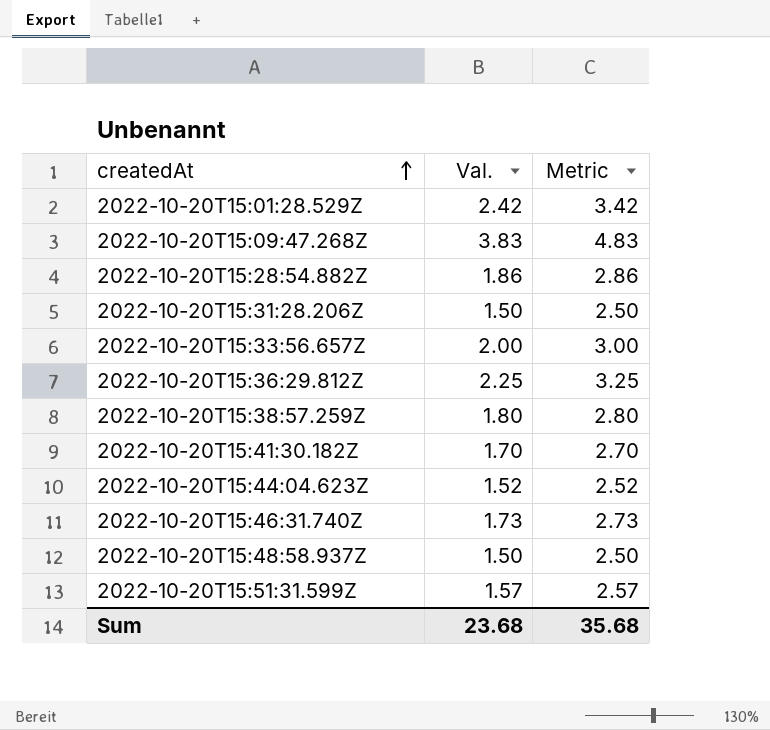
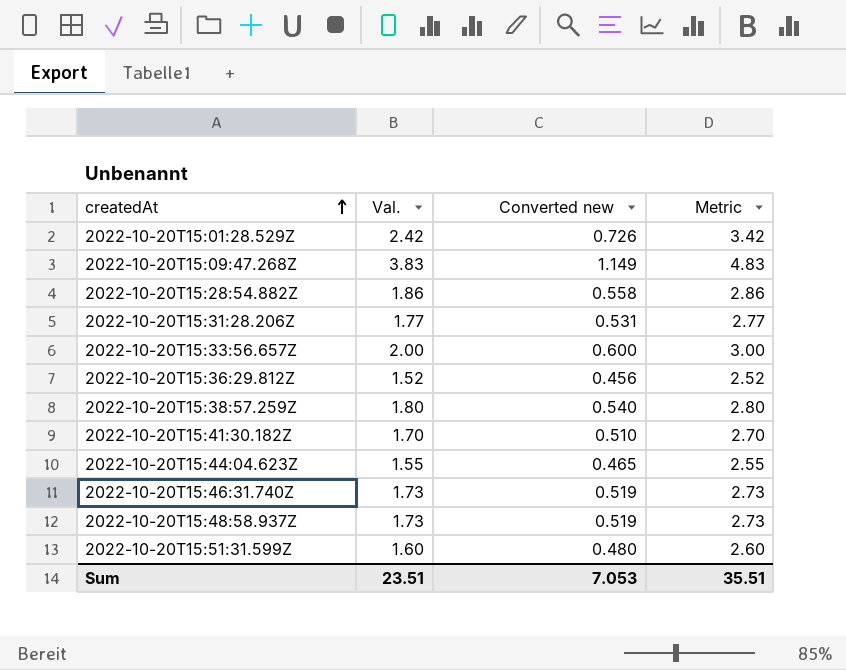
column Converted new | formula: none -> [Val.] * 0.3
2022-10-20T15:31:28.206Z | Val.: 1.50 -> 1.77
2022-10-20T15:31:28.206Z | Metric: 2.50 -> 2.77
2022-10-20T15:36:29.812Z | Val.: 2.25 -> 1.52
2022-10-20T15:36:29.812Z | Metric: 3.25 -> 2.52
2022-10-20T15:44:04.623Z | Val.: 1.52 -> 1.55
2022-10-20T15:44:04.623Z | Metric: 2.52 -> 2.55
2022-10-20T15:48:58.937Z | Val.: 1.50 -> 1.73
2022-10-20T15:48:58.937Z | Metric: 2.50 -> 2.73
2022-10-20T15:51:31.599Z | Val.: 1.57 -> 1.60
2022-10-20T15:51:31.599Z | Metric: 2.57 -> 2.60
Sum | Val.: 23.68 -> 23.51
Sum | Metric: 35.68 -> 35.51

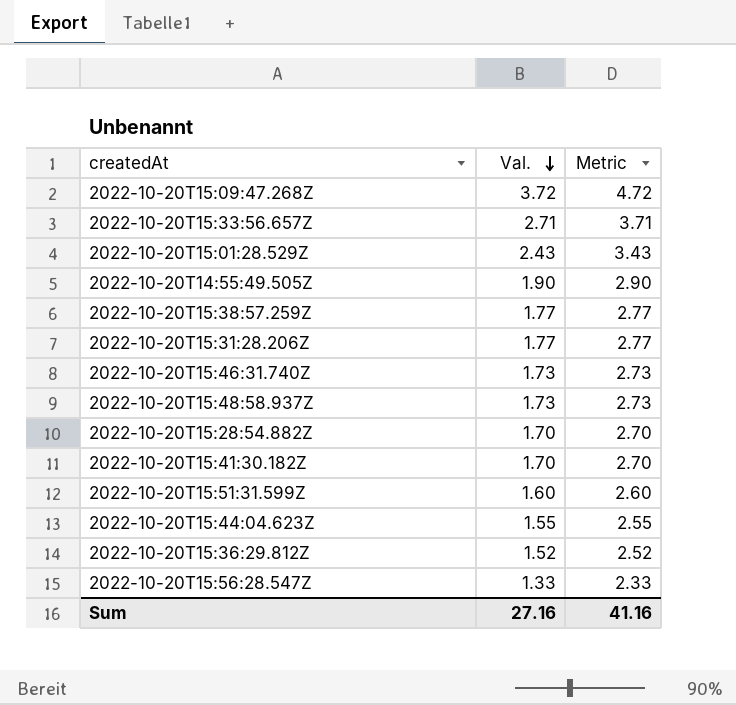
row order: createdAt ascending -> Val. descending
column Converted new | formula: [Val.] * 0.3 -> none
2022-10-20T15:09:47.268Z | Val.: 3.83 -> 3.72
2022-10-20T15:09:47.268Z | Metric: 4.83 -> 4.72
2022-10-20T15:33:56.657Z | Val.: 2.00 -> 2.71
2022-10-20T15:33:56.657Z | Metric: 3.00 -> 3.71
2022-10-20T15:01:28.529Z | Val.: 2.42 -> 2.43
2022-10-20T15:01:28.529Z | Metric: 3.42 -> 3.43
row 2022-10-20T14:55:49.505Z: none -> 1.90 | 2.90
2022-10-20T15:38:57.259Z | Val.: 1.80 -> 1.77
2022-10-20T15:38:57.259Z | Metric: 2.80 -> 2.77
2022-10-20T15:28:54.882Z | Val.: 1.86 -> 1.70
2022-10-20T15:28:54.882Z | Metric: 2.86 -> 2.70
row 2022-10-20T15:56:28.547Z: none -> 1.33 | 2.33
Sum | Val.: 23.51 -> 27.16
Sum | Metric: 35.51 -> 41.16

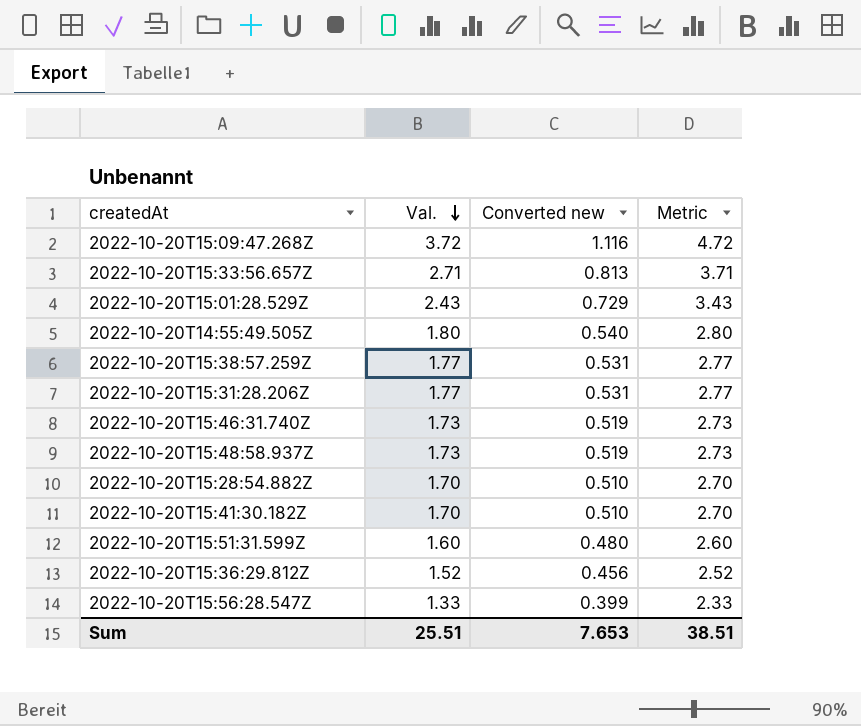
column Converted new | formula: none -> [Val.] * 0.3
row 2022-10-20T15:44:04.623Z: 1.55 | 2.55 -> none
2022-10-20T14:55:49.505Z | Val.: 1.90 -> 1.80
2022-10-20T14:55:49.505Z | Metric: 2.90 -> 2.80
Sum | Val.: 27.16 -> 25.51
Sum | Metric: 41.16 -> 38.51

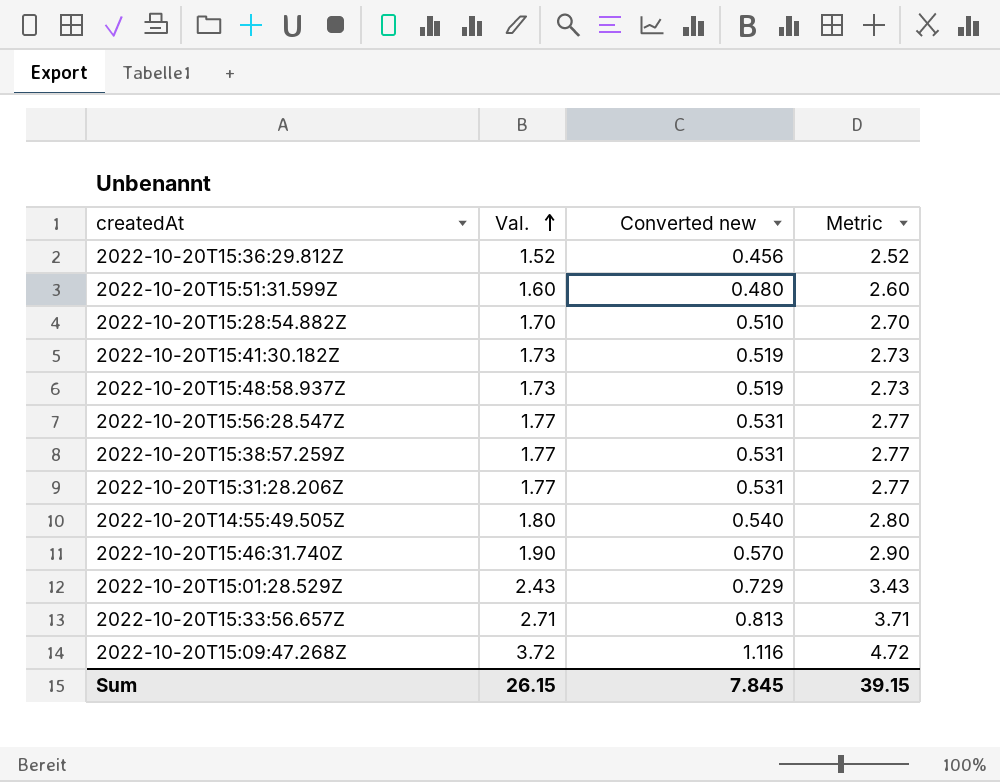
row order: Val. descending -> Val. ascending
2022-10-20T15:41:30.182Z | Val.: 1.70 -> 1.73
2022-10-20T15:41:30.182Z | Converted new: 0.510 -> 0.519
2022-10-20T15:41:30.182Z | Metric: 2.70 -> 2.73
2022-10-20T15:56:28.547Z | Val.: 1.33 -> 1.77
2022-10-20T15:56:28.547Z | Converted new: 0.399 -> 0.531
2022-10-20T15:56:28.547Z | Metric: 2.33 -> 2.77
2022-10-20T15:46:31.740Z | Val.: 1.73 -> 1.90
2022-10-20T15:46:31.740Z | Converted new: 0.519 -> 0.570
2022-10-20T15:46:31.740Z | Metric: 2.73 -> 2.90
Sum | Val.: 25.51 -> 26.15
Sum | Converted new: 7.653 -> 7.845
Sum | Metric: 38.51 -> 39.15

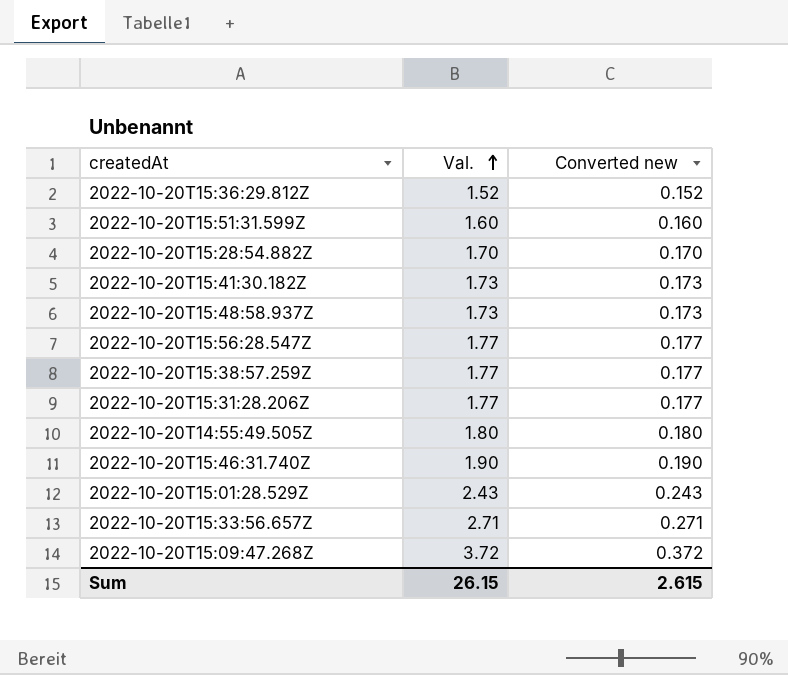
column Metric | formula: [Val.] + 1 -> none
column Converted new | formula: [Val.] * 0.3 -> [Val.] * 0.1
Sum | Converted new: 7.845 -> 2.615

